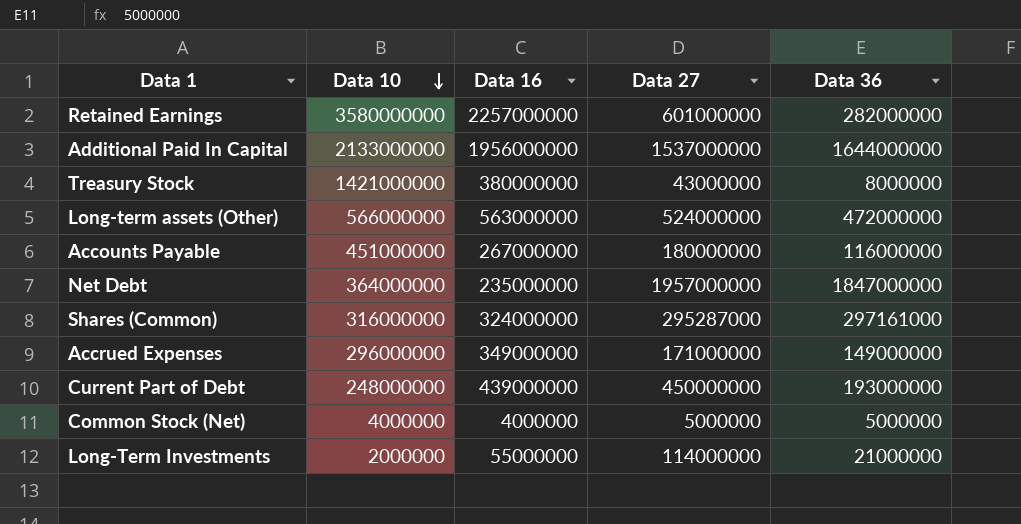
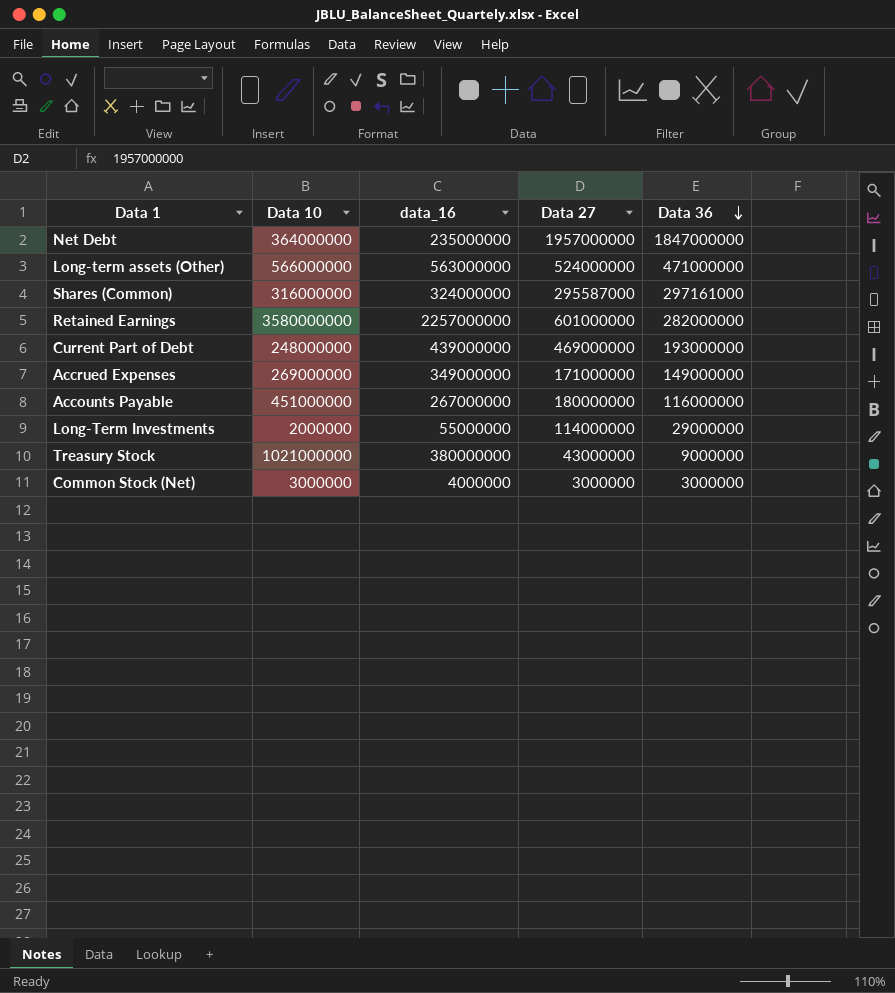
row order: Data 10 descending -> Data 36 descending
column name: Data 16 -> data_16
row Additional Paid In Capital: 2133000000 | 1956000000 | 1537000000 | 1644000000 -> none
Long-term assets (Other) | Data 36: 472000000 -> 471000000
Shares (Common) | Data 27: 295287000 -> 295587000
Current Part of Debt | Data 27: 450000000 -> 469000000
Accrued Expenses | Data 10: 296000000 -> 269000000
Long-Term Investments | Data 36: 21000000 -> 29000000
Treasury Stock | Data 10: 1421000000 -> 1021000000
Treasury Stock | Data 36: 8000000 -> 9000000
Common Stock (Net) | Data 10: 4000000 -> 3000000
Common Stock (Net) | Data 27: 5000000 -> 3000000
Common Stock (Net) | Data 36: 5000000 -> 3000000

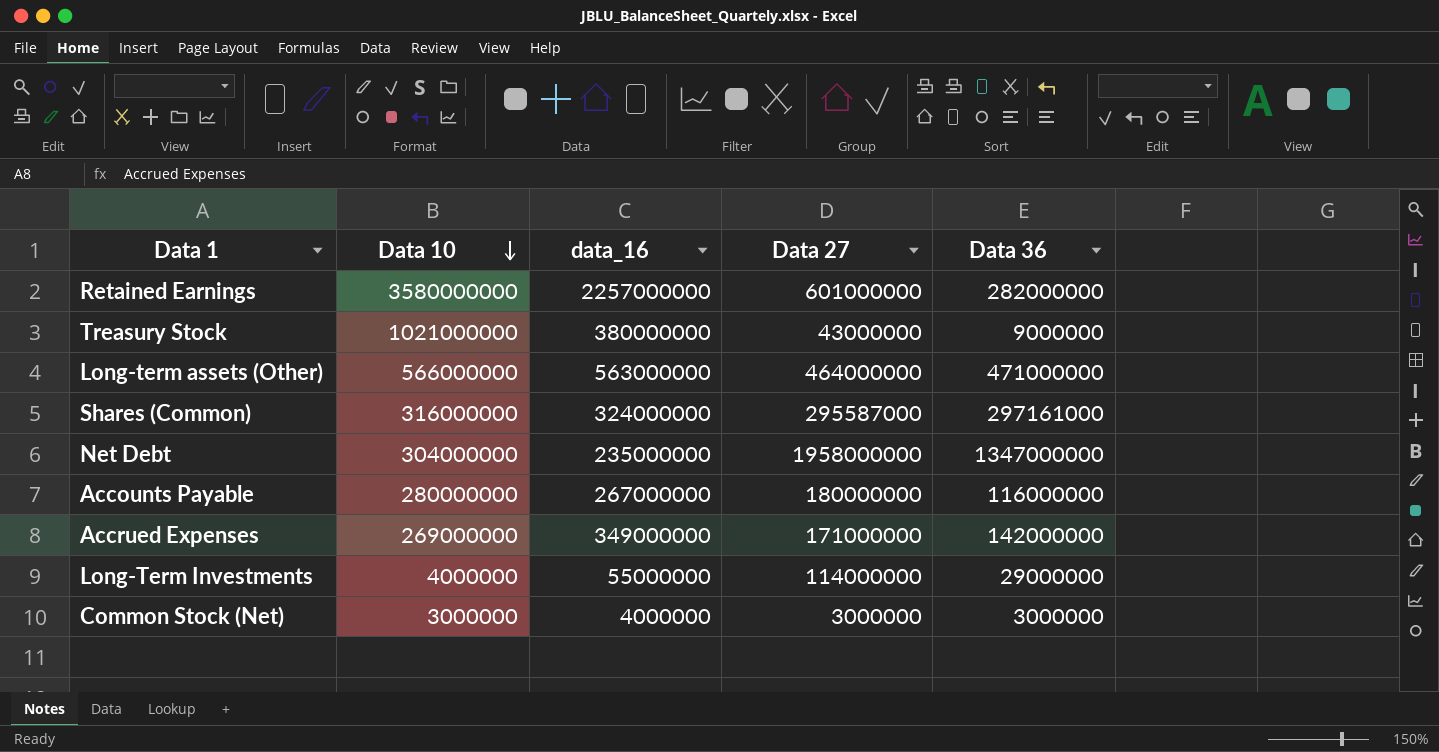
row order: Data 36 descending -> Data 10 descending
row Current Part of Debt: 248000000 | 439000000 | 469000000 | 193000000 -> none
Long-term assets (Other) | Data 27: 524000000 -> 464000000
Net Debt | Data 10: 364000000 -> 304000000
Net Debt | Data 27: 1957000000 -> 1958000000
Net Debt | Data 36: 1847000000 -> 1347000000
Accounts Payable | Data 10: 451000000 -> 280000000
Accrued Expenses | Data 36: 149000000 -> 142000000
Long-Term Investments | Data 10: 2000000 -> 4000000

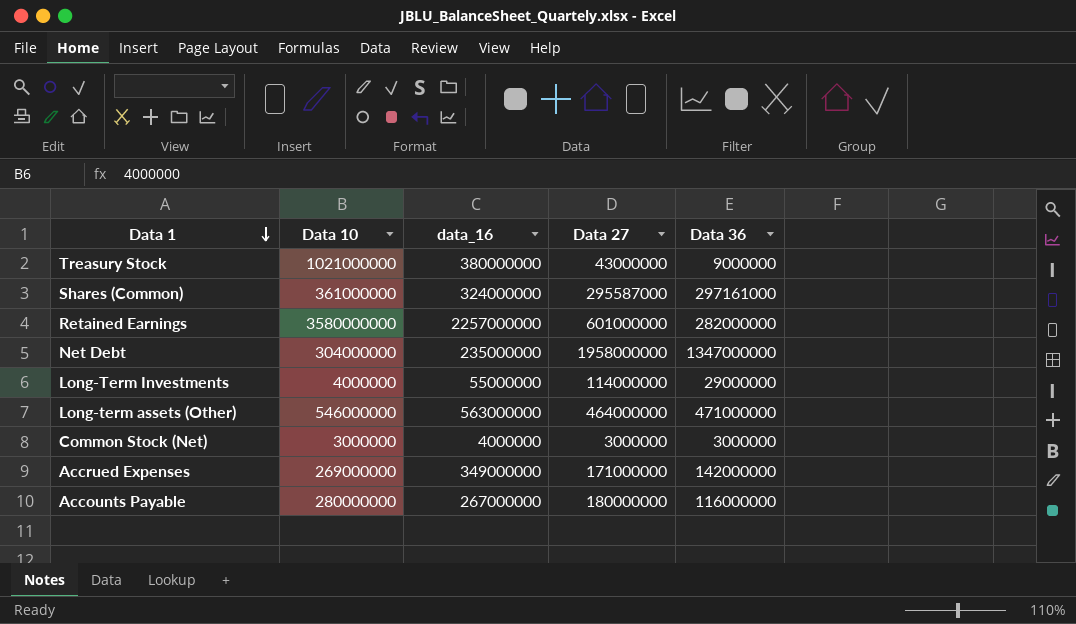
row order: Data 10 descending -> Data 1 descending
Shares (Common) | Data 10: 316000000 -> 361000000
Long-term assets (Other) | Data 10: 566000000 -> 546000000

